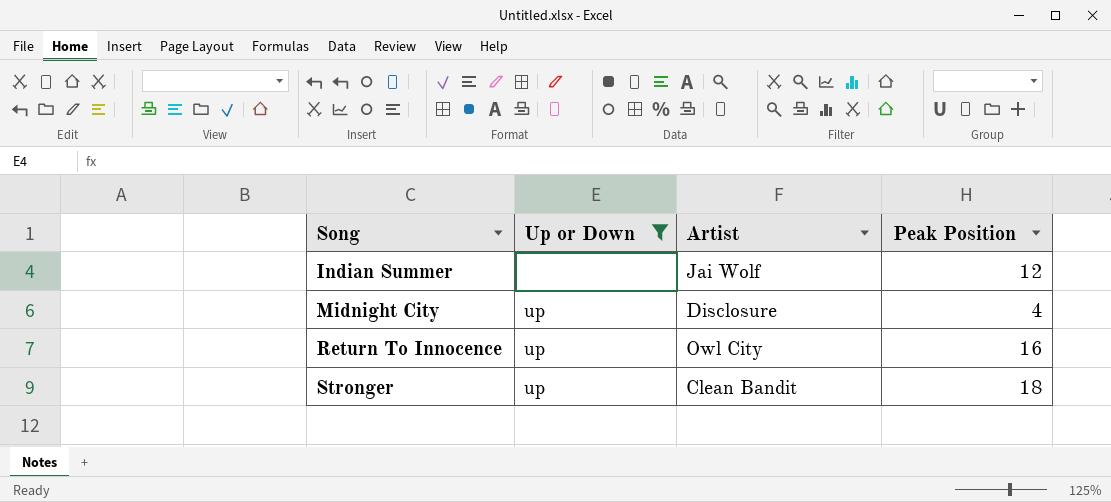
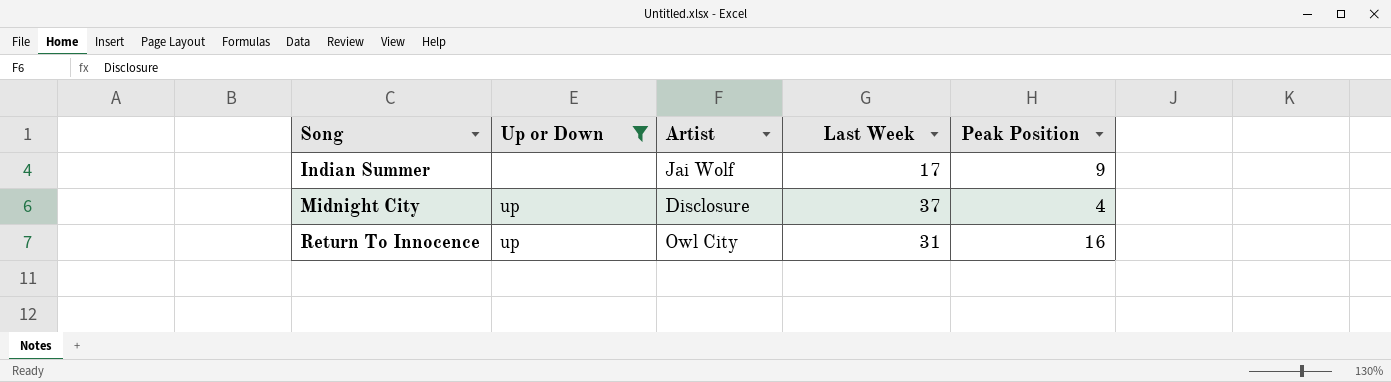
column Last Week | position: none -> 4
row Stronger: up | Clean Bandit | 18 -> none
Indian Summer | Peak Position: 12 -> 9

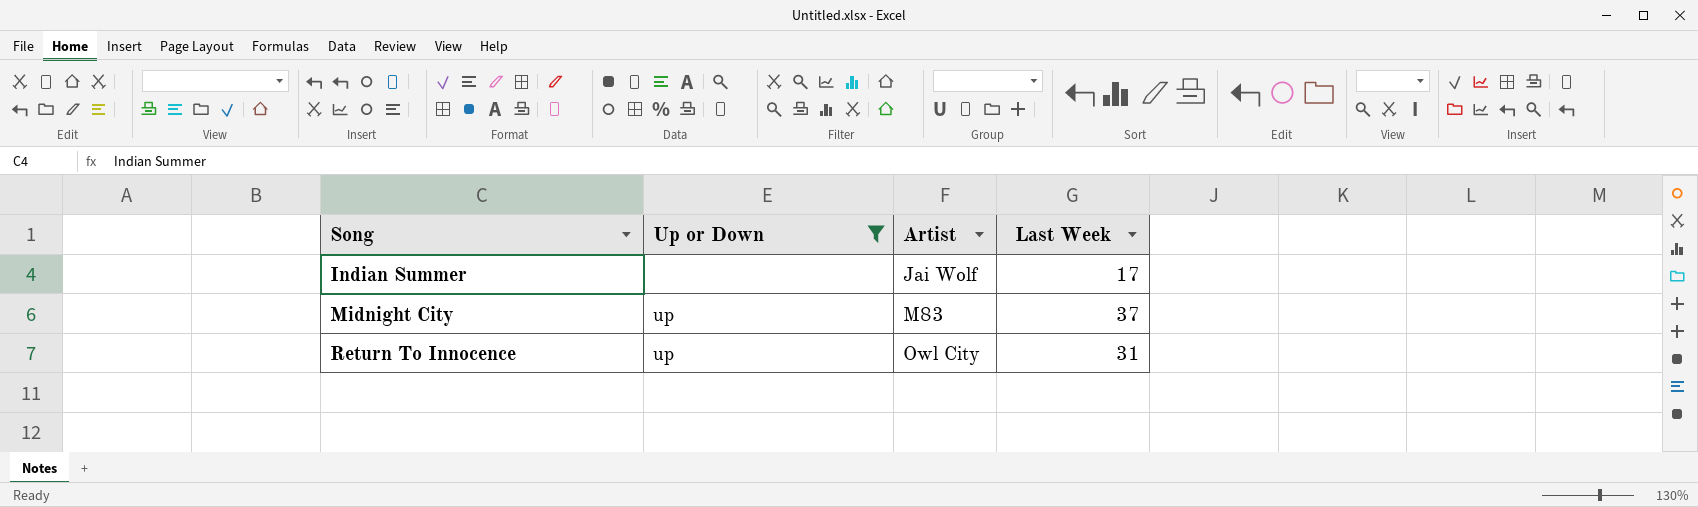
column Peak Position | position: 5 -> none
Midnight City | Artist: Disclosure -> M83

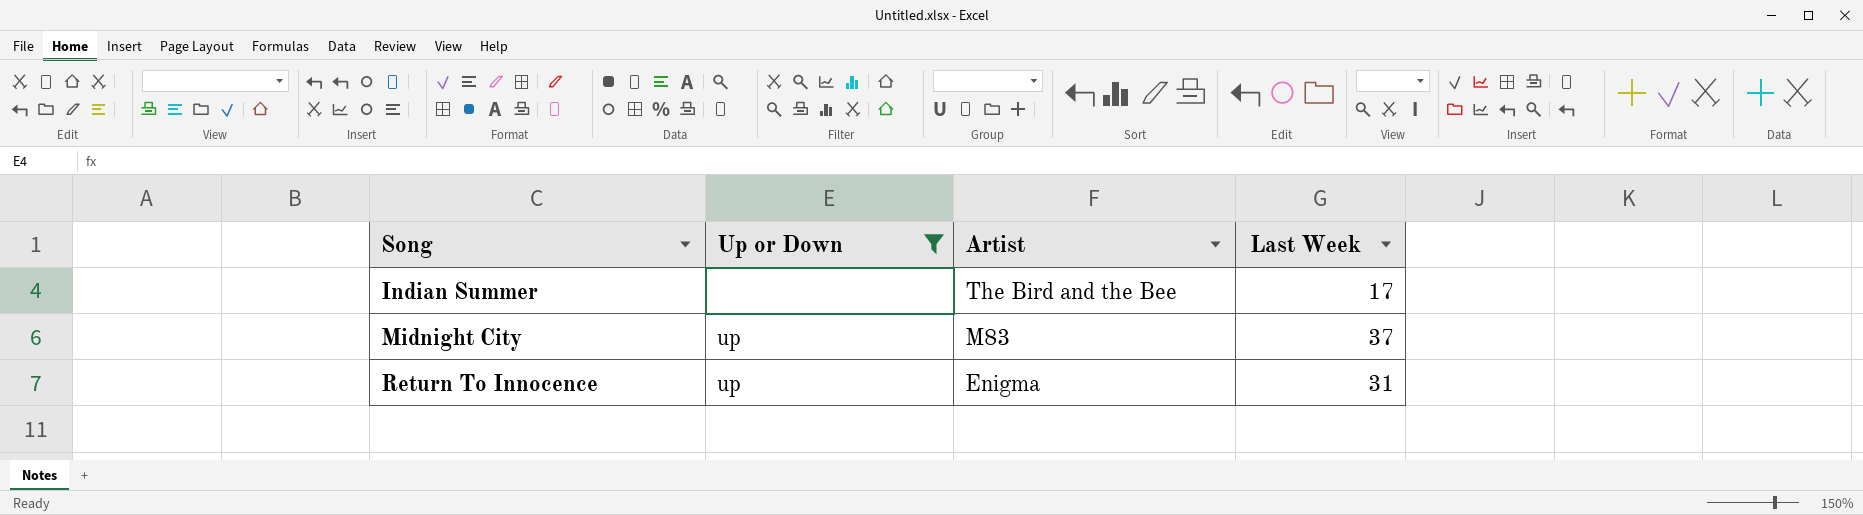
Indian Summer | Artist: Jai Wolf -> The Bird and the Bee
Return To Innocence | Artist: Owl City -> Enigma

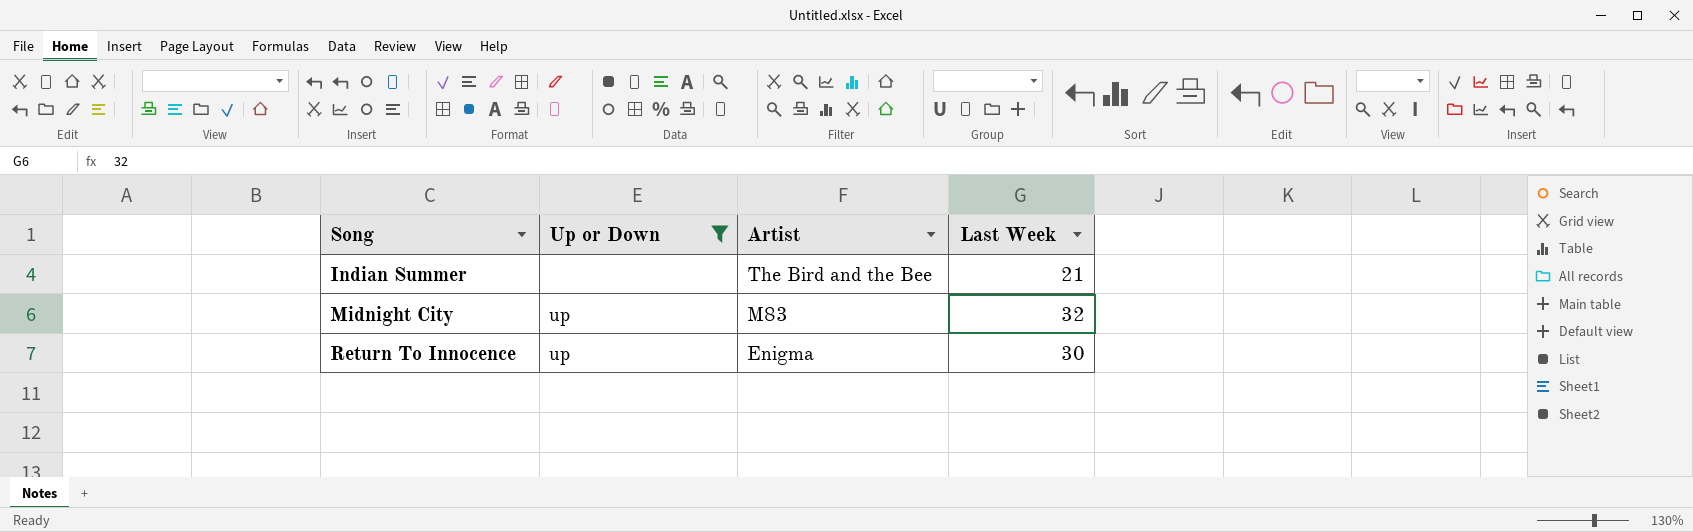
Indian Summer | Last Week: 17 -> 21
Midnight City | Last Week: 37 -> 32
Return To Innocence | Last Week: 31 -> 30

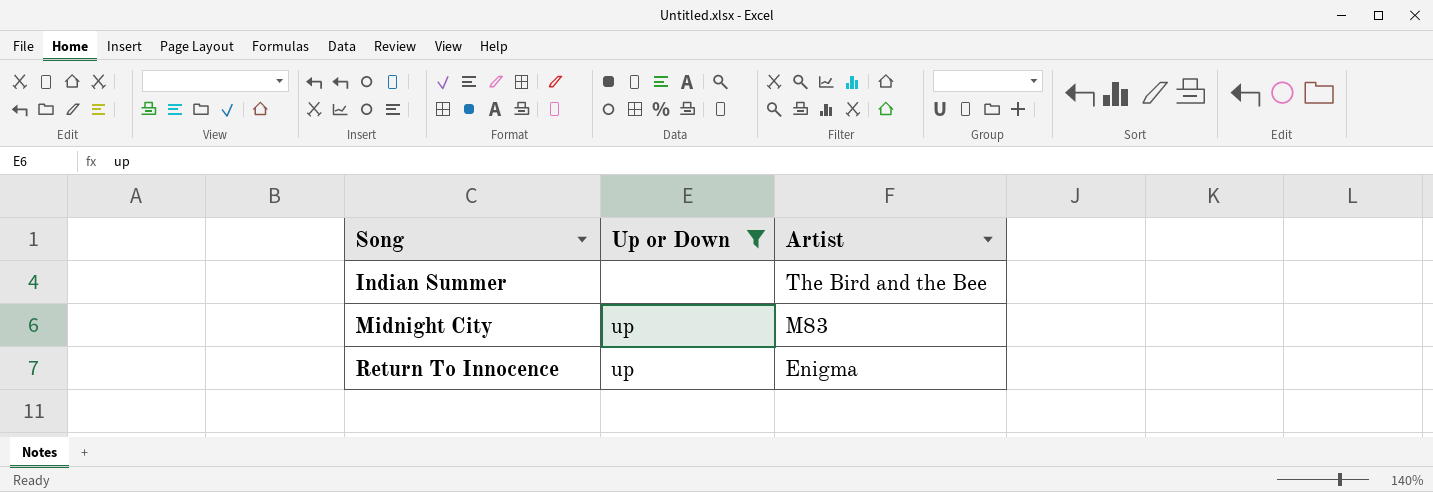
column Last Week | position: 4 -> none

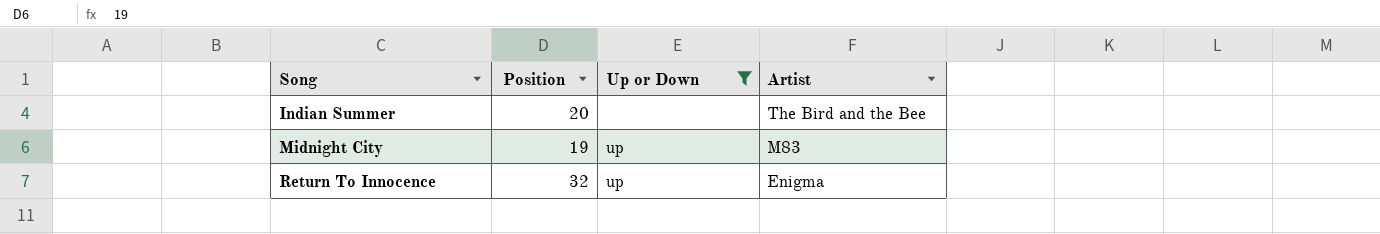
column Position | position: none -> 2

